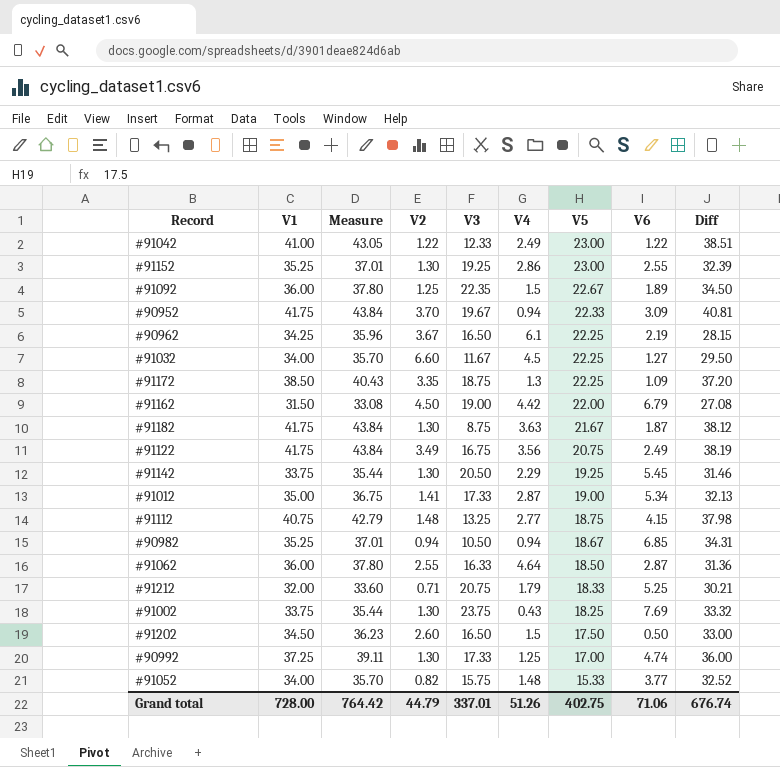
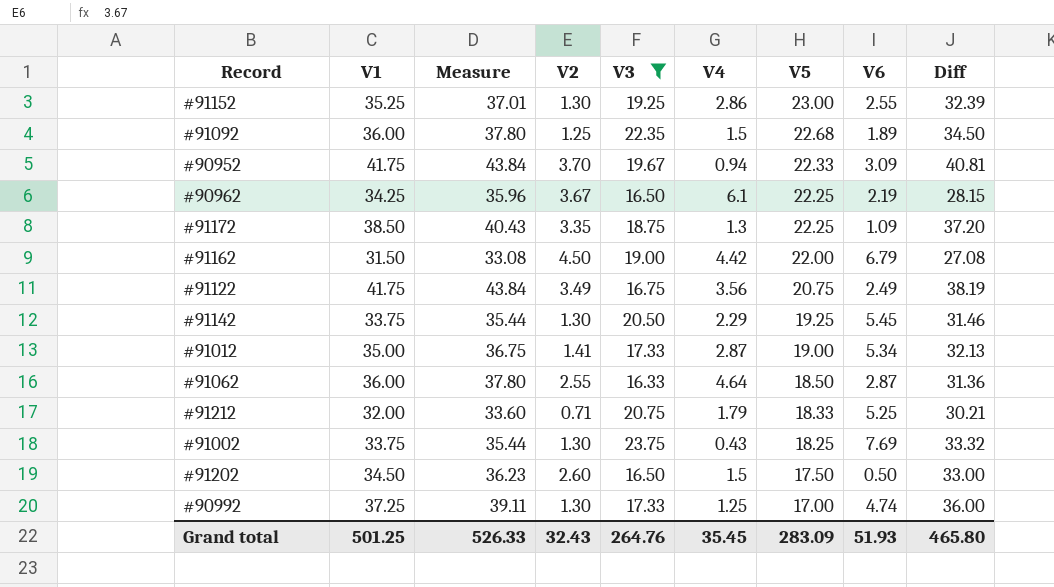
filter: none -> V3 >= 16.33
#91092 | V5: 22.67 -> 22.68
Grand total | V1: 728.00 -> 501.25
Grand total | Measure: 764.42 -> 526.33
Grand total | V2: 44.79 -> 32.43
Grand total | V3: 337.01 -> 264.76
Grand total | V4: 51.26 -> 35.45
Grand total | V5: 402.75 -> 283.09
Grand total | V6: 71.06 -> 51.93
Grand total | Diff: 676.74 -> 465.80

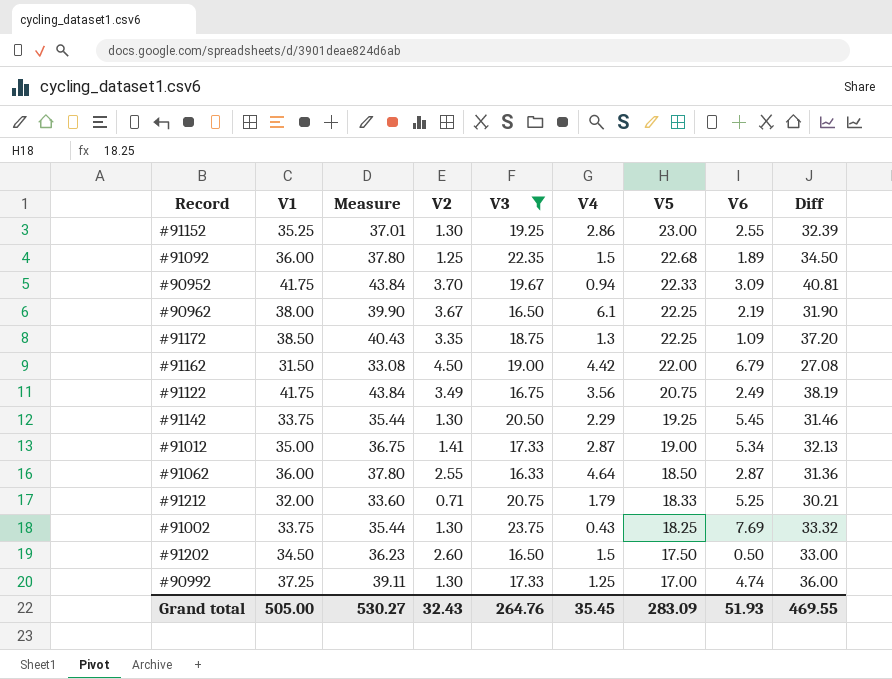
#90962 | V1: 34.25 -> 38.00
#90962 | Measure: 35.96 -> 39.90
#90962 | Diff: 28.15 -> 31.90
Grand total | V1: 501.25 -> 505.00
Grand total | Measure: 526.33 -> 530.27
Grand total | Diff: 465.80 -> 469.55

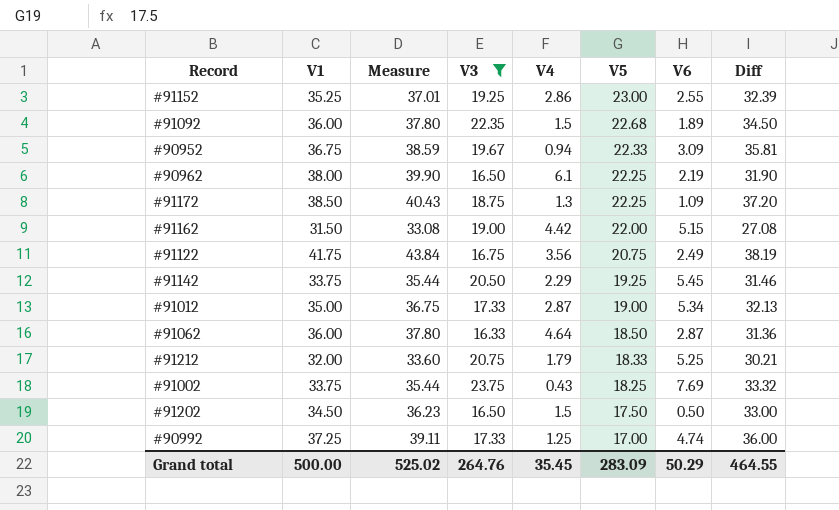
column V2 | position: 4 -> none
#90952 | V1: 41.75 -> 36.75
#90952 | Measure: 43.84 -> 38.59
#90952 | Diff: 40.81 -> 35.81
#91162 | V6: 6.79 -> 5.15
Grand total | V1: 505.00 -> 500.00
Grand total | Measure: 530.27 -> 525.02
Grand total | V6: 51.93 -> 50.29
Grand total | Diff: 469.55 -> 464.55

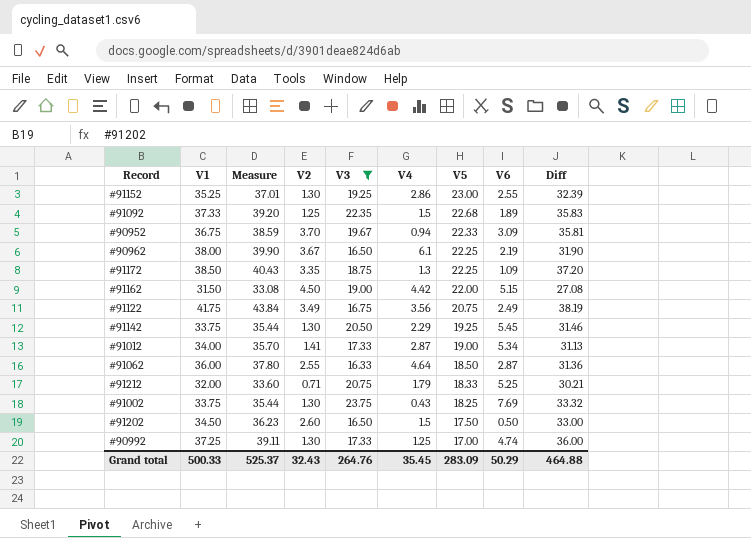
column V2 | position: none -> 4
#91092 | V1: 36.00 -> 37.33
#91092 | Measure: 37.80 -> 39.20
#91092 | Diff: 34.50 -> 35.83
#91012 | V1: 35.00 -> 34.00
#91012 | Measure: 36.75 -> 35.70
#91012 | Diff: 32.13 -> 31.13
Grand total | V1: 500.00 -> 500.33
Grand total | Measure: 525.02 -> 525.37
Grand total | Diff: 464.55 -> 464.88

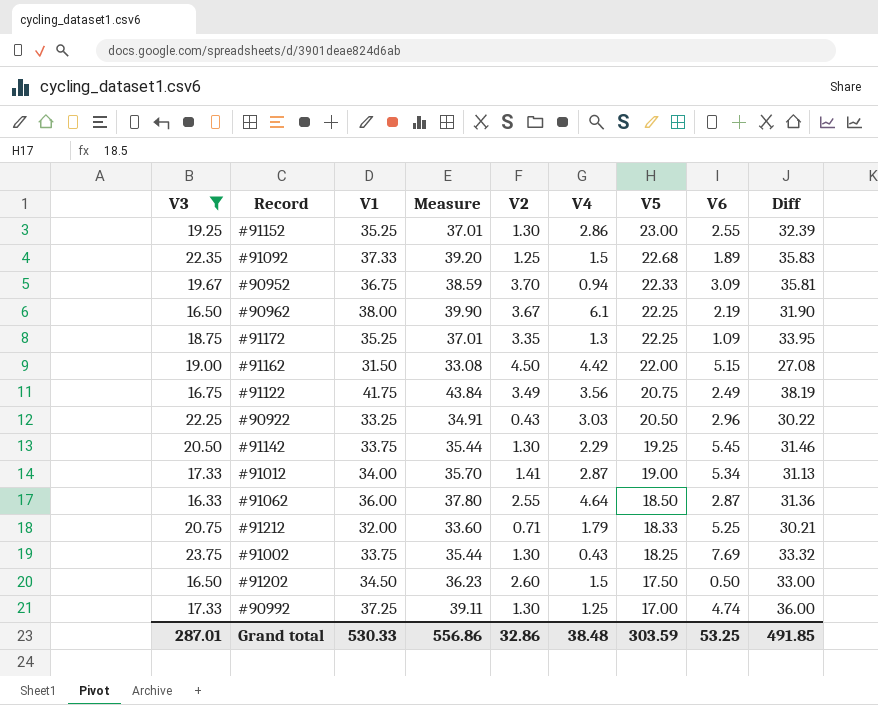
column V3 | position: 5 -> 1
#91172 | V1: 38.50 -> 35.25
#91172 | Measure: 40.43 -> 37.01
#91172 | Diff: 37.20 -> 33.95
row #90922: none -> 22.25 | 33.25 | 34.91 | 0.43 | 3.03 | 20.50 | 2.96 | 30.22
Grand total | V3: 264.76 -> 287.01
Grand total | V1: 500.33 -> 530.33
Grand total | Measure: 525.37 -> 556.86
Grand total | V2: 32.43 -> 32.86
Grand total | V4: 35.45 -> 38.48
Grand total | V5: 283.09 -> 303.59
Grand total | V6: 50.29 -> 53.25
Grand total | Diff: 464.88 -> 491.85

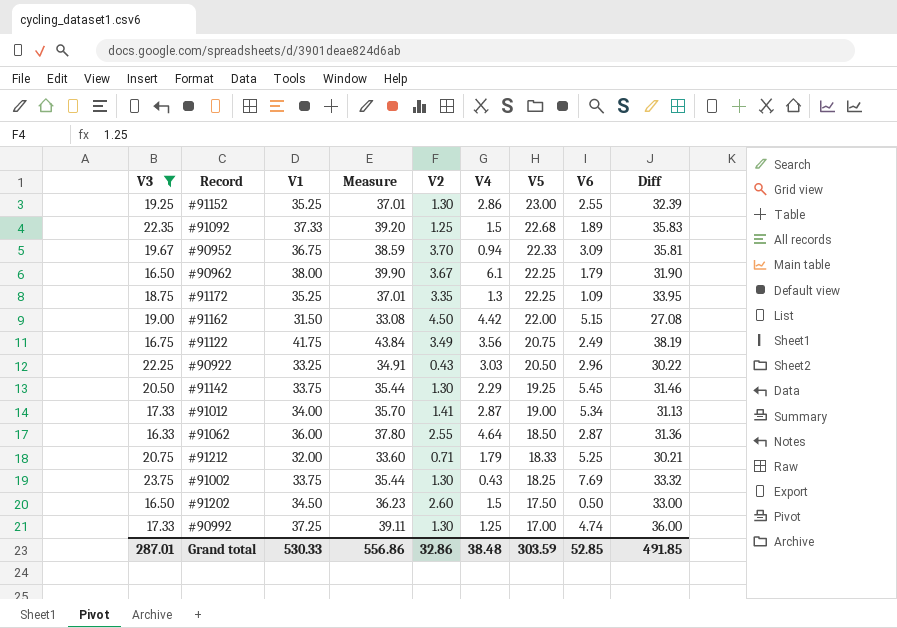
#90962 | V6: 2.19 -> 1.79
Grand total | V6: 53.25 -> 52.85

